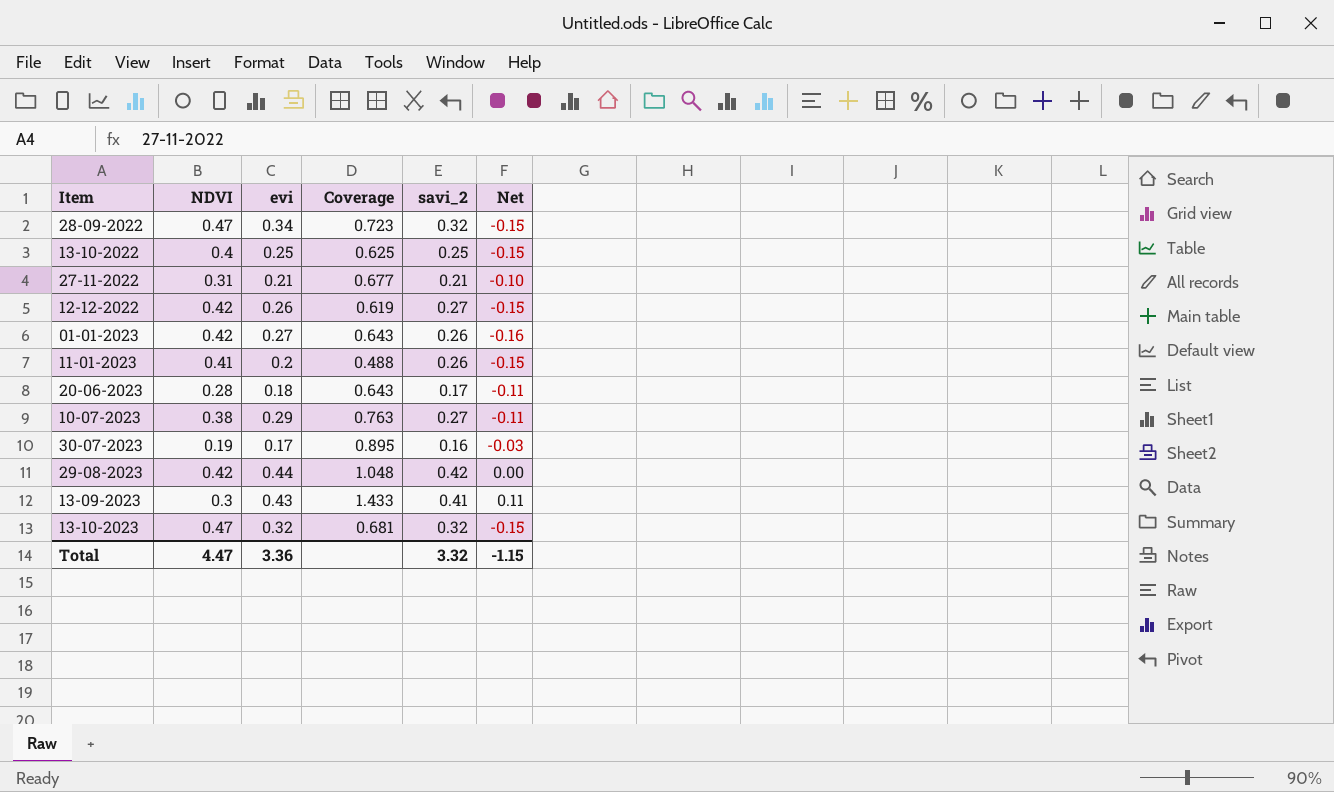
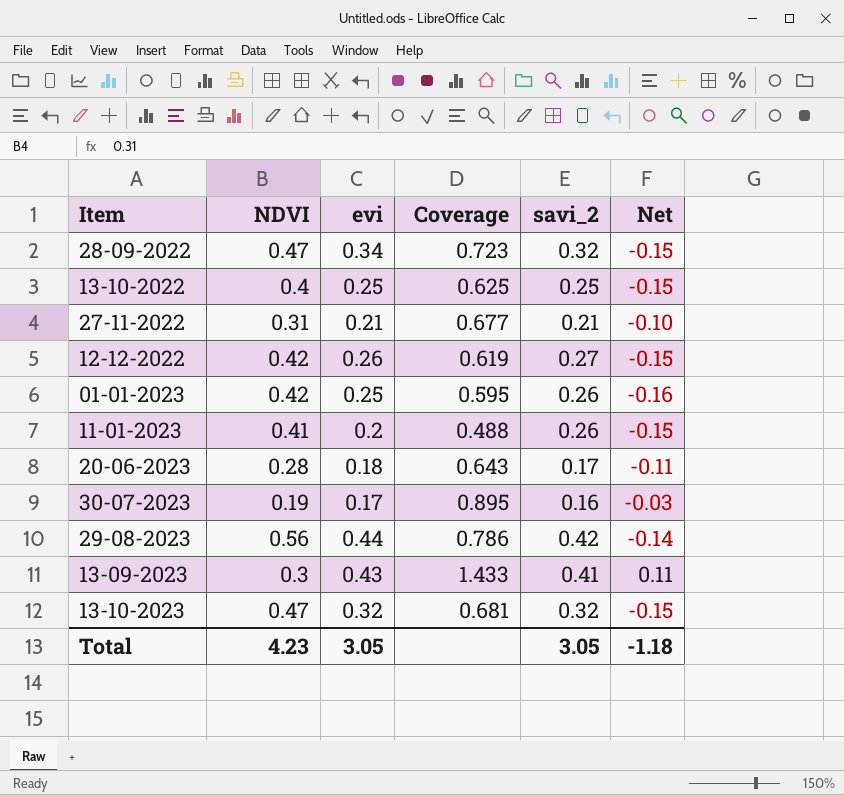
row 10-07-2023: 0.38 | 0.29 | 0.763 | 0.27 | -0.11 -> none
01-01-2023 | evi: 0.27 -> 0.25
01-01-2023 | Coverage: 0.643 -> 0.595
29-08-2023 | NDVI: 0.42 -> 0.56
29-08-2023 | Coverage: 1.048 -> 0.786
29-08-2023 | Net: 0.00 -> -0.14
Total | NDVI: 4.47 -> 4.23
Total | evi: 3.36 -> 3.05
Total | savi_2: 3.32 -> 3.05
Total | Net: -1.15 -> -1.18

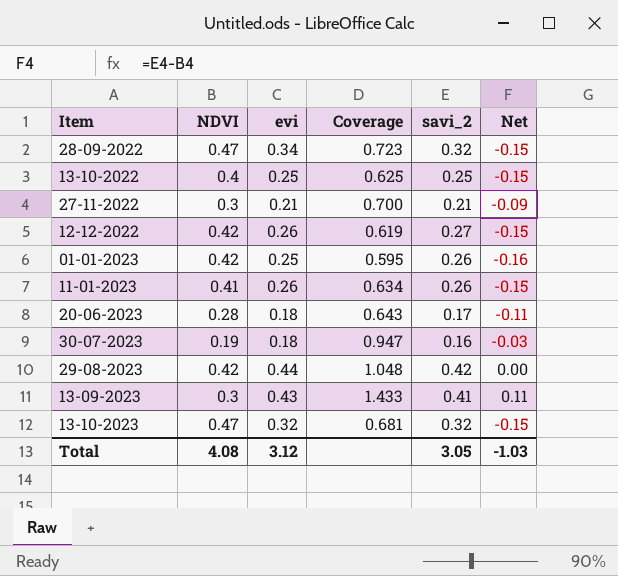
27-11-2022 | NDVI: 0.31 -> 0.3
27-11-2022 | Coverage: 0.677 -> 0.700
27-11-2022 | Net: -0.10 -> -0.09
11-01-2023 | evi: 0.2 -> 0.26
11-01-2023 | Coverage: 0.488 -> 0.634
30-07-2023 | evi: 0.17 -> 0.18
30-07-2023 | Coverage: 0.895 -> 0.947
29-08-2023 | NDVI: 0.56 -> 0.42
29-08-2023 | Coverage: 0.786 -> 1.048
29-08-2023 | Net: -0.14 -> 0.00
Total | NDVI: 4.23 -> 4.08
Total | evi: 3.05 -> 3.12
Total | Net: -1.18 -> -1.03

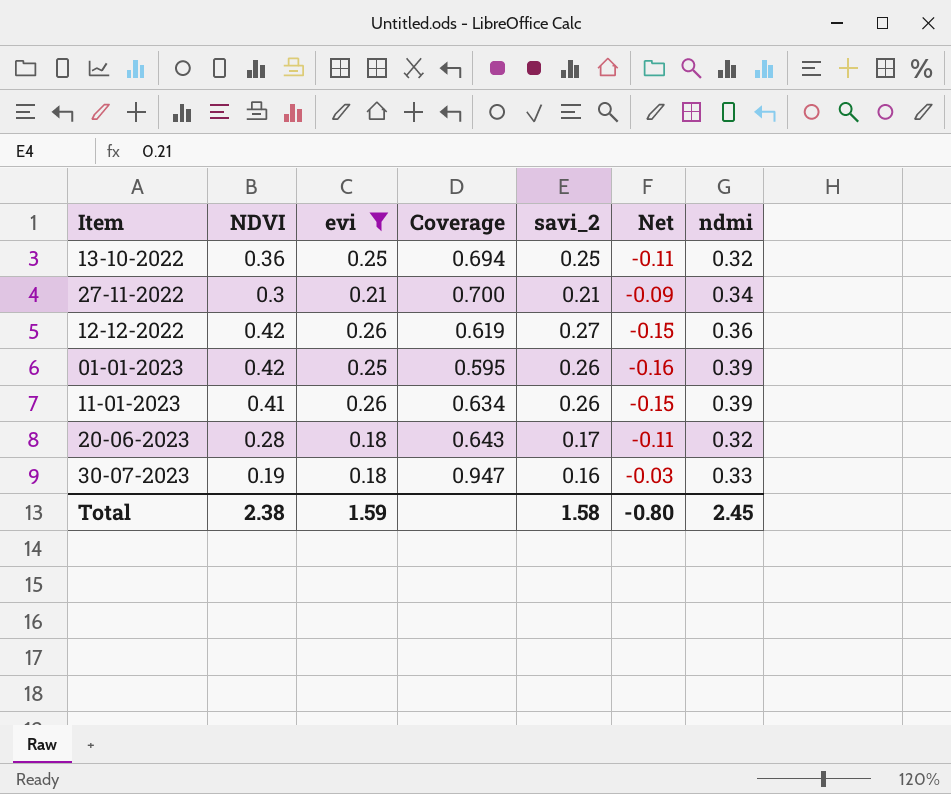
filter: none -> evi <= 0.26
column ndmi | position: none -> 7
13-10-2022 | NDVI: 0.4 -> 0.36
13-10-2022 | Coverage: 0.625 -> 0.694
13-10-2022 | Net: -0.15 -> -0.11
Total | NDVI: 4.08 -> 2.38
Total | evi: 3.12 -> 1.59
Total | savi_2: 3.05 -> 1.58
Total | Net: -1.03 -> -0.80

